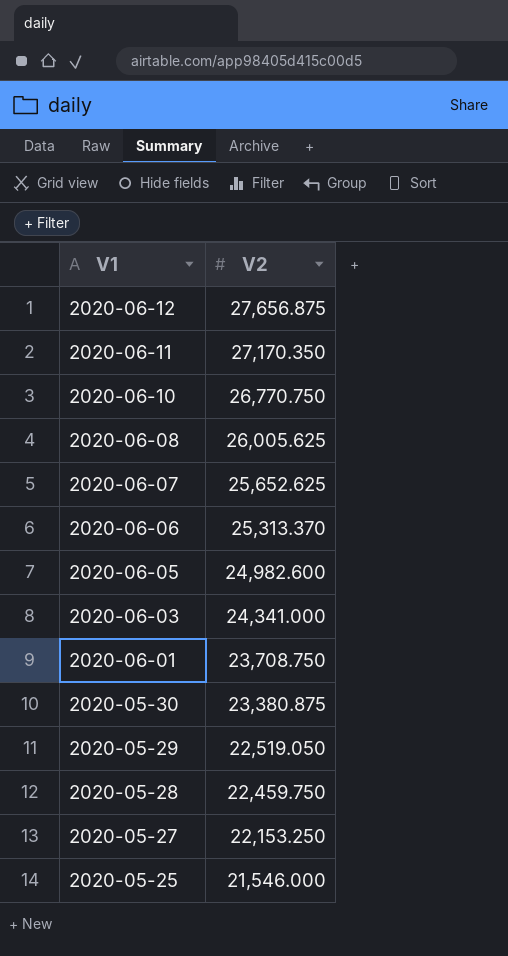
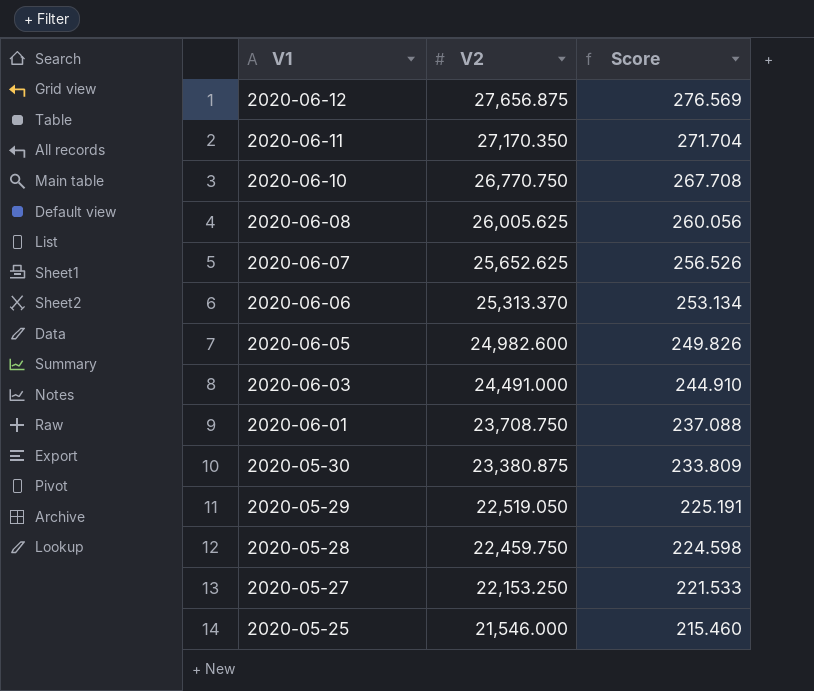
column Score | formula: none -> [V2] * 0.01
2020-06-03 | V2: 24,341.000 -> 24,491.000

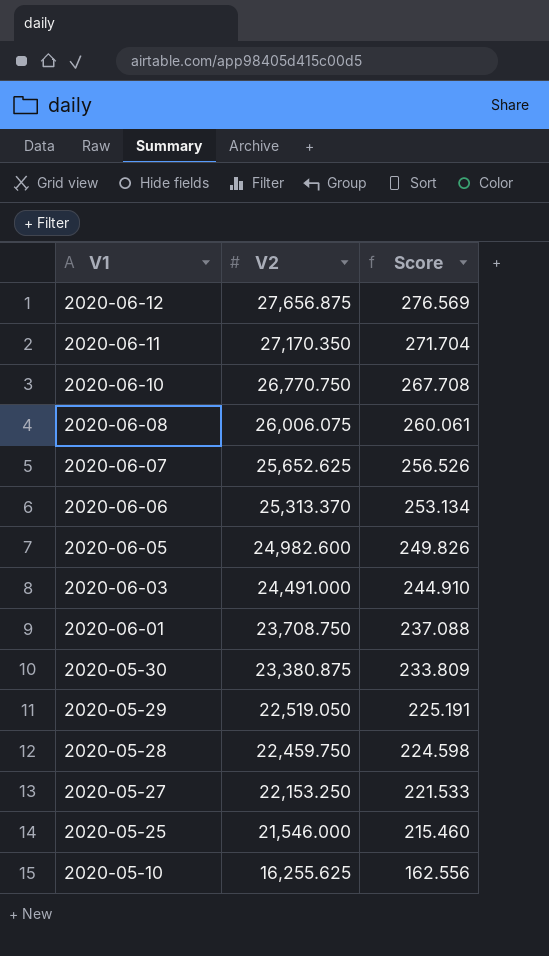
2020-06-08 | V2: 26,005.625 -> 26,006.075
2020-06-08 | Score: 260.056 -> 260.061
row 2020-05-10: none -> 16,255.625 | 162.556

